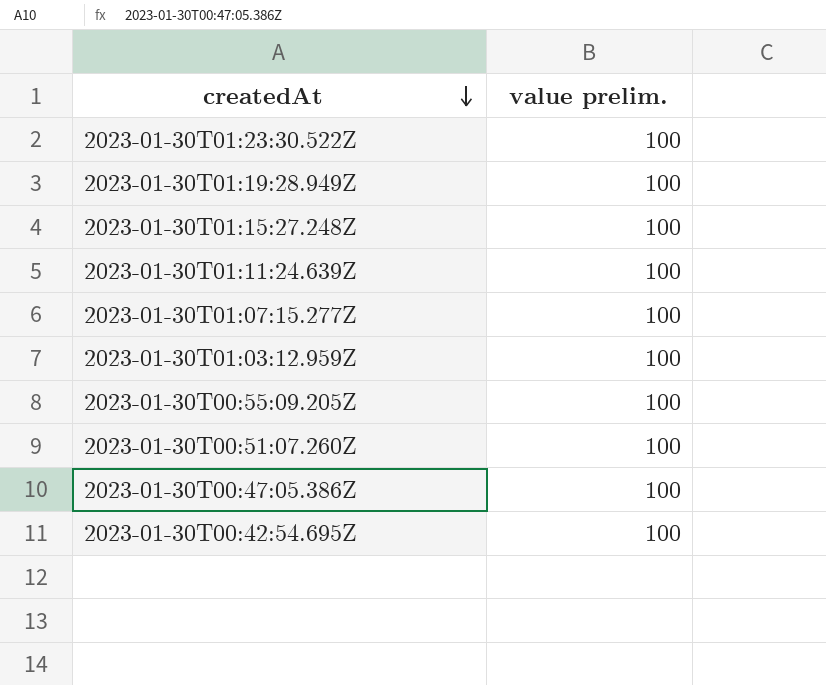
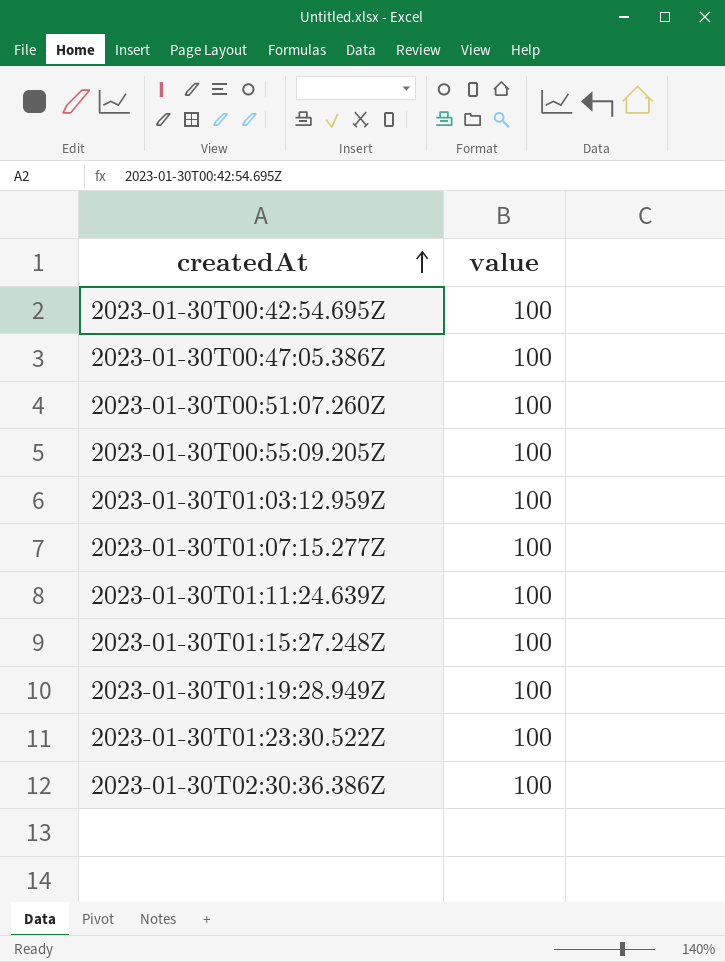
row order: createdAt descending -> createdAt ascending
column name: value prelim. -> value
row 2023-01-30T02:30:36.386Z: none -> 100

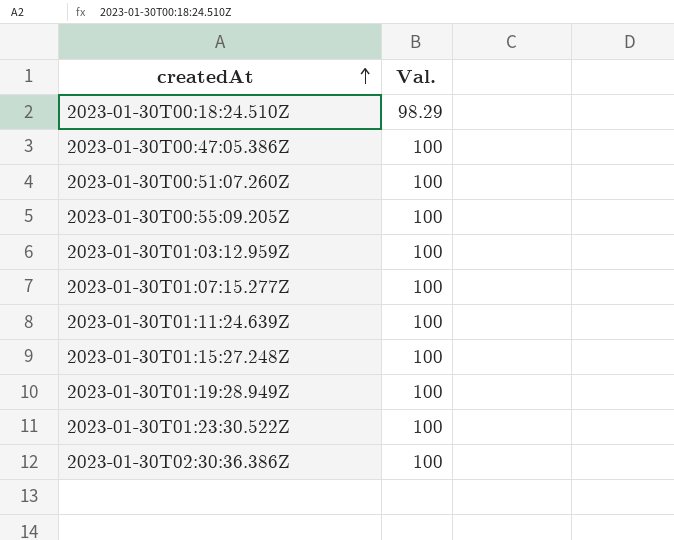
column name: value -> Val.
row 2023-01-30T00:42:54.695Z: 100 -> none
row 2023-01-30T00:18:24.510Z: none -> 98.29

